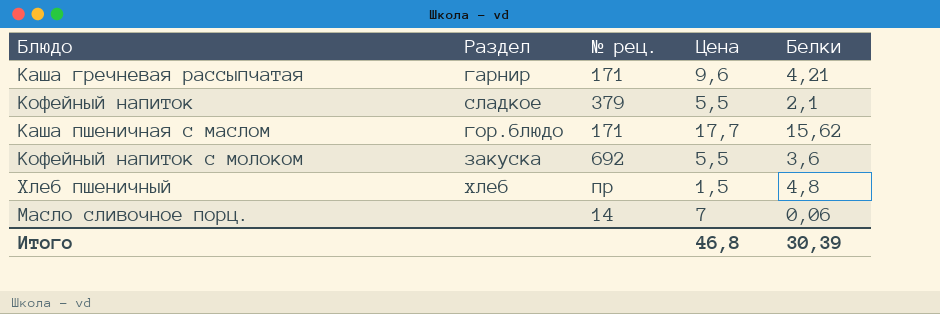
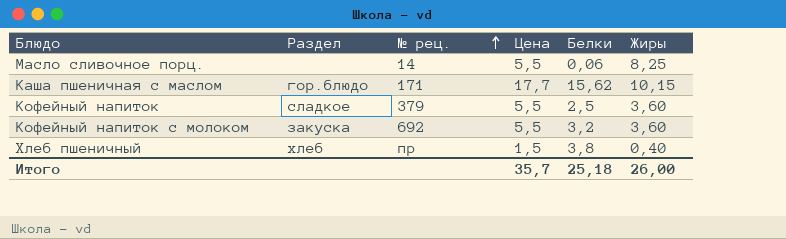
row order: none -> № рец. ascending
column Жиры | position: none -> 6
row Каша гречневая рассыпчатая: гарнир | 171 | 9,6 | 4,21 -> none
Масло сливочное порц. | Цена: 7 -> 5,5
Кофейный напиток | Белки: 2,1 -> 2,5
Кофейный напиток с молоком | Белки: 3,6 -> 3,2
Хлеб пшеничный | Белки: 4,8 -> 3,8
Итого | Цена: 46,8 -> 35,7
Итого | Белки: 30,39 -> 25,18

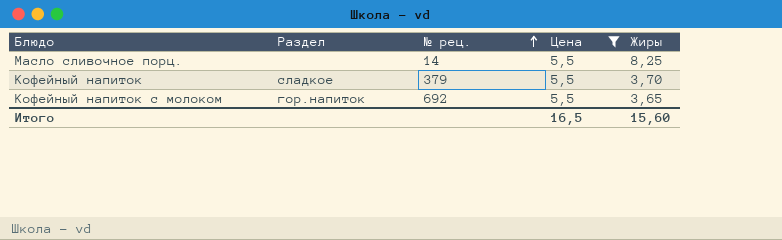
filter: none -> Цена = 5,5
column Белки | position: 5 -> none
Кофейный напиток | Жиры: 3,60 -> 3,70
Кофейный напиток с молоком | Раздел: закуска -> гор.напиток
Кофейный напиток с молоком | Жиры: 3,60 -> 3,65
Итого | Цена: 35,7 -> 16,5
Итого | Жиры: 26,00 -> 15,60

